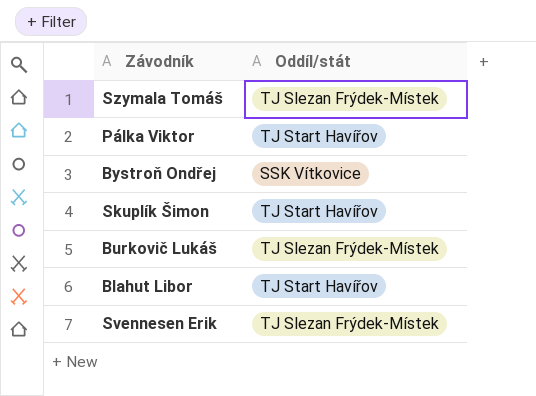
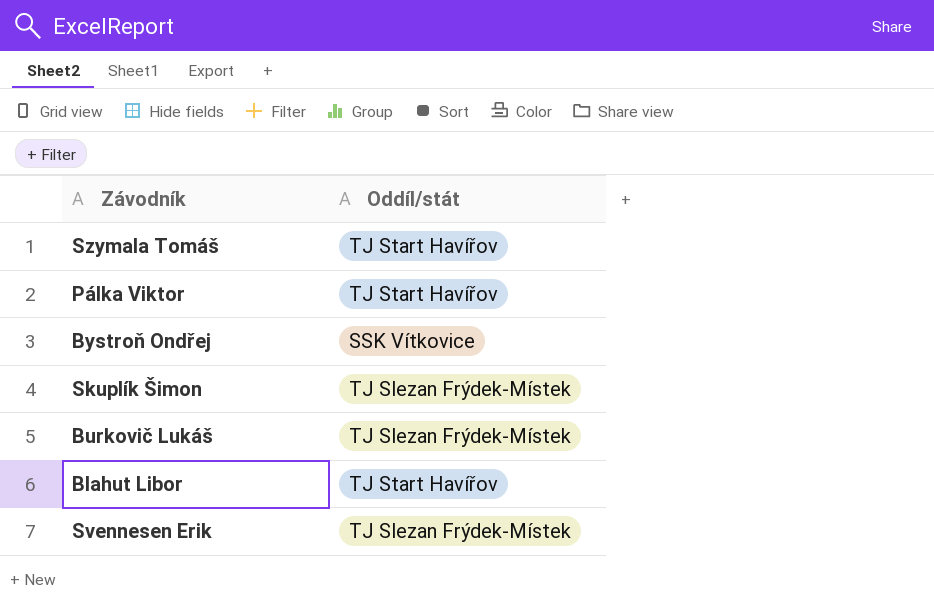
Szymala Tomáš | Oddíl/stát: TJ Slezan Frýdek-Místek -> TJ Start Havířov
Skuplík Šimon | Oddíl/stát: TJ Start Havířov -> TJ Slezan Frýdek-Místek

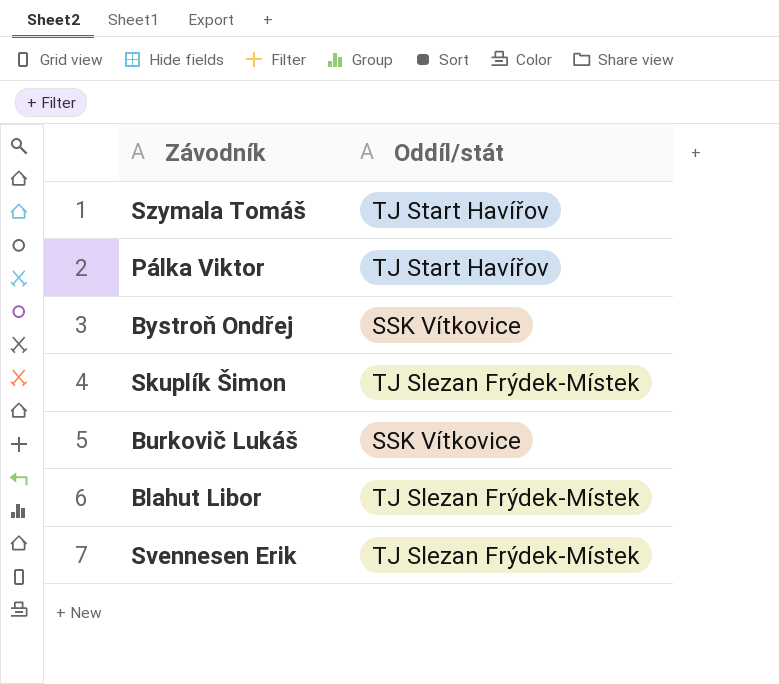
Burkovič Lukáš | Oddíl/stát: TJ Slezan Frýdek-Místek -> SSK Vítkovice
Blahut Libor | Oddíl/stát: TJ Start Havířov -> TJ Slezan Frýdek-Místek

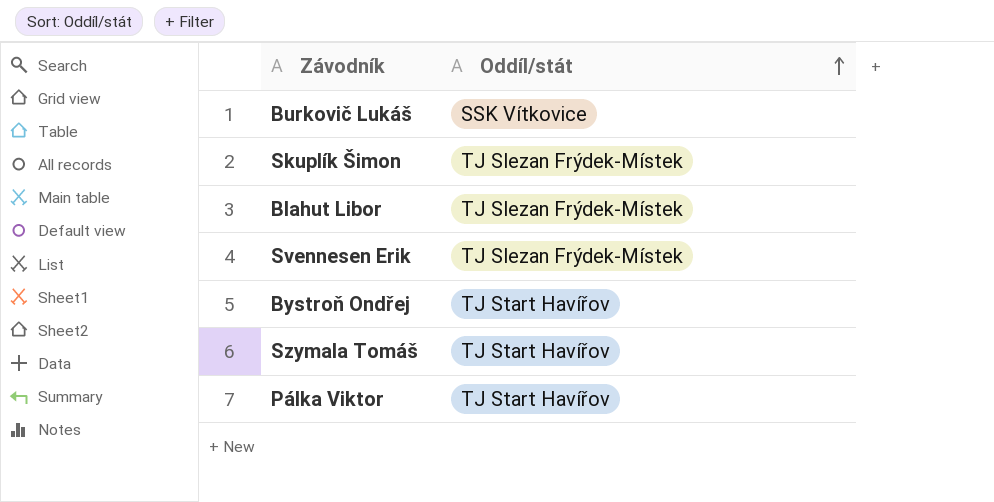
row order: none -> Oddíl/stát ascending
Bystroň Ondřej | Oddíl/stát: SSK Vítkovice -> TJ Start Havířov

